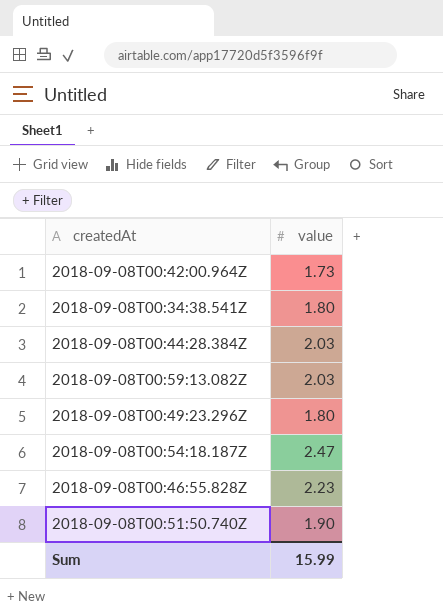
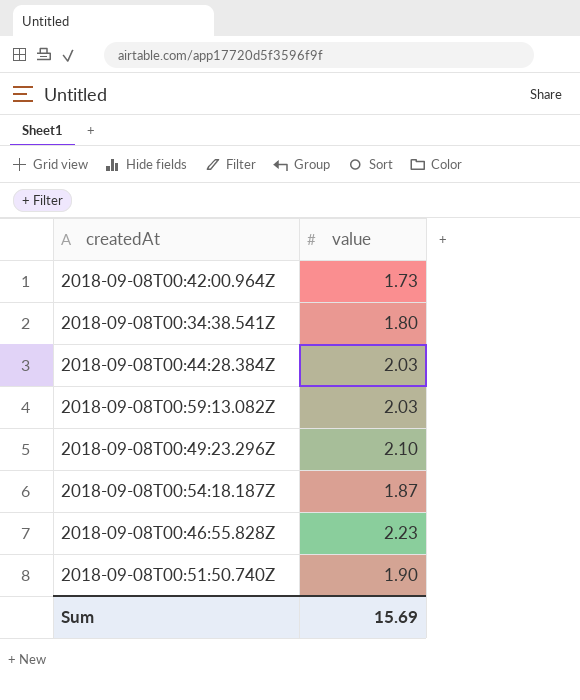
2018-09-08T00:49:23.296Z | value: 1.80 -> 2.10
2018-09-08T00:54:18.187Z | value: 2.47 -> 1.87
Sum | value: 15.99 -> 15.69

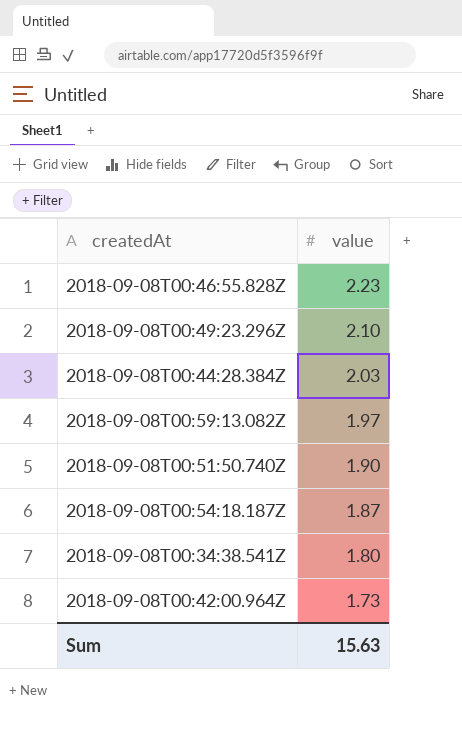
row order: none -> value descending
2018-09-08T00:59:13.082Z | value: 2.03 -> 1.97
Sum | value: 15.69 -> 15.63

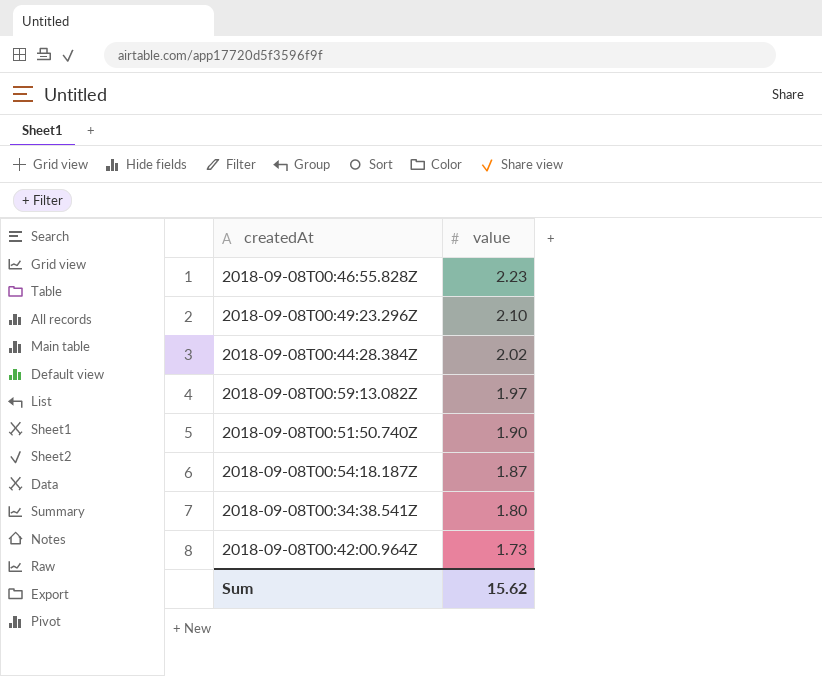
2018-09-08T00:44:28.384Z | value: 2.03 -> 2.02
Sum | value: 15.63 -> 15.62

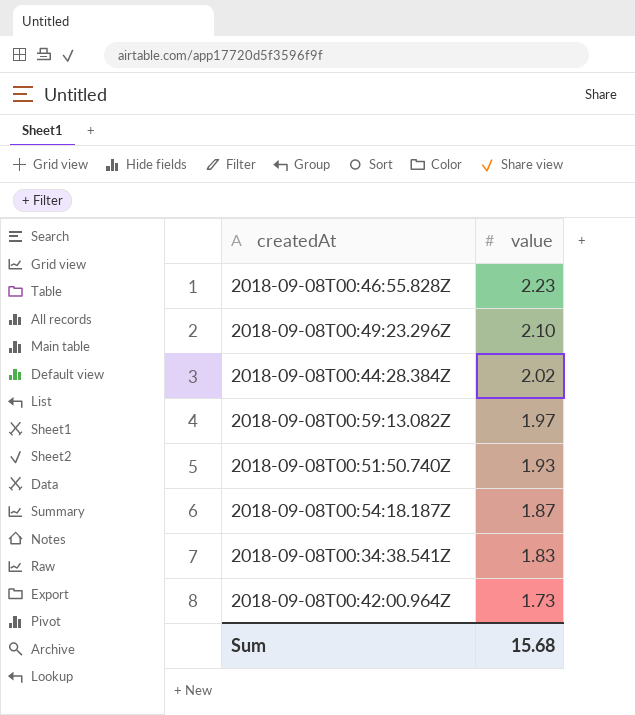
2018-09-08T00:51:50.740Z | value: 1.90 -> 1.93
2018-09-08T00:34:38.541Z | value: 1.80 -> 1.83
Sum | value: 15.62 -> 15.68

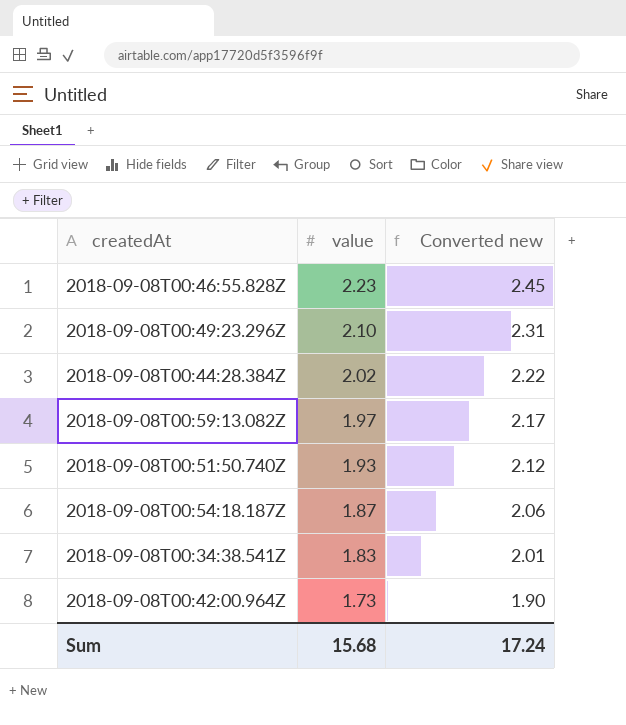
column Converted new | formula: none -> [value] * 1.1

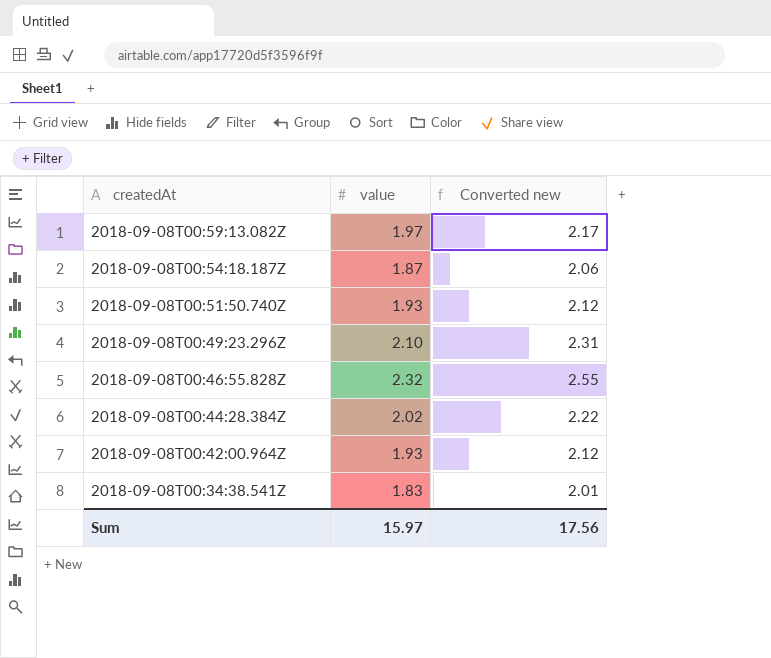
row order: value descending -> createdAt descending
2018-09-08T00:46:55.828Z | value: 2.23 -> 2.32
2018-09-08T00:46:55.828Z | Converted new: 2.45 -> 2.55
2018-09-08T00:42:00.964Z | value: 1.73 -> 1.93
2018-09-08T00:42:00.964Z | Converted new: 1.90 -> 2.12
Sum | value: 15.68 -> 15.97
Sum | Converted new: 17.24 -> 17.56

